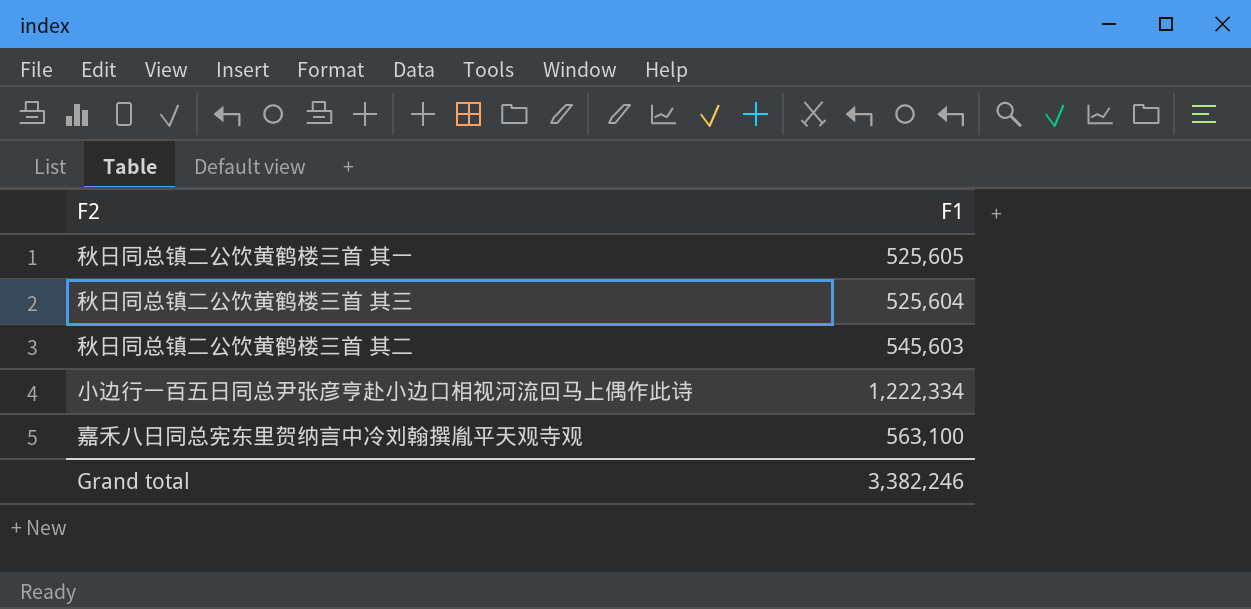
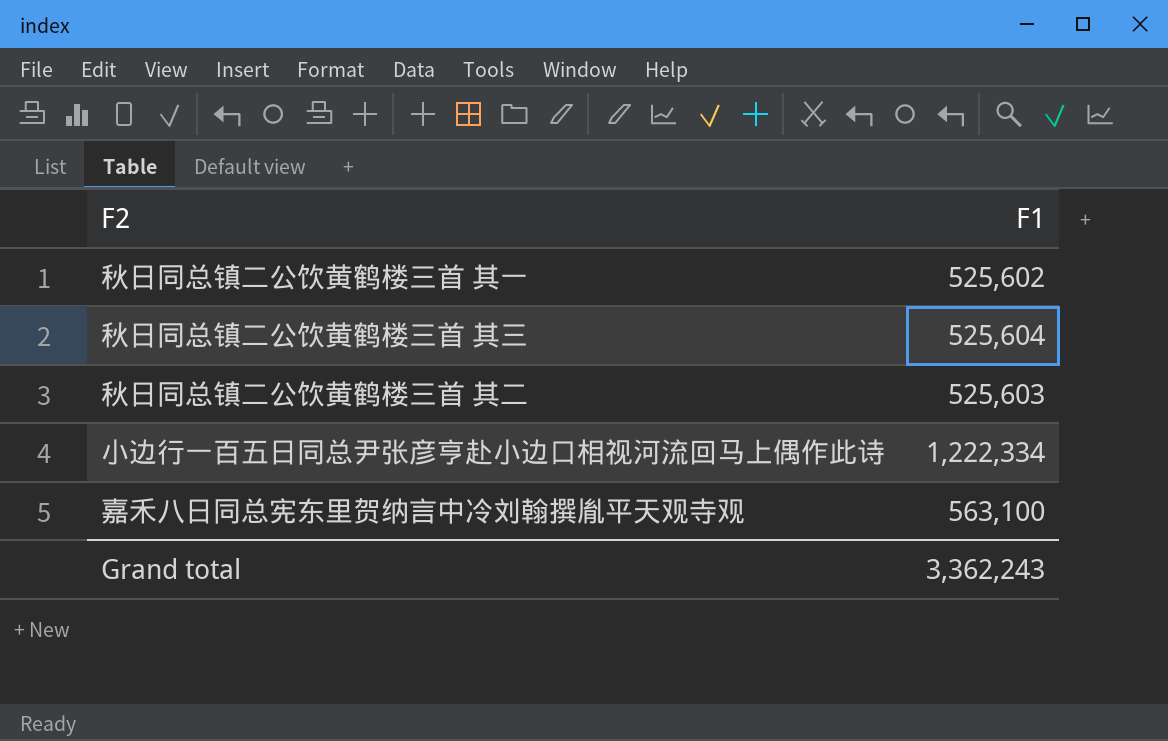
秋日同总镇二公饮黄鹤楼三首 其一 | F1: 525,605 -> 525,602
秋日同总镇二公饮黄鹤楼三首 其二 | F1: 545,603 -> 525,603
Grand total | F1: 3,382,246 -> 3,362,243

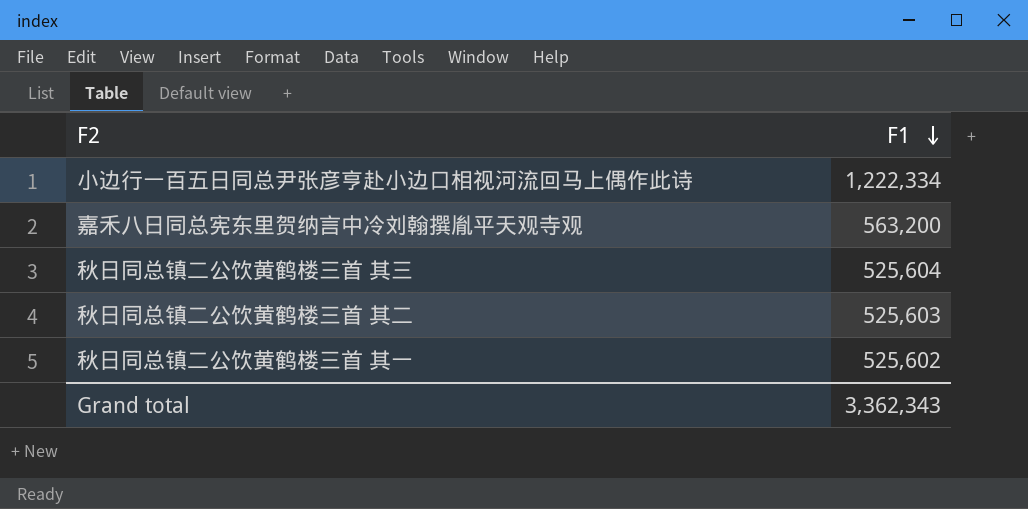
row order: none -> F1 descending
嘉禾八日同总宪东里贺纳言中冷刘翰撰胤平天观寺观 | F1: 563,100 -> 563,200
Grand total | F1: 3,362,243 -> 3,362,343

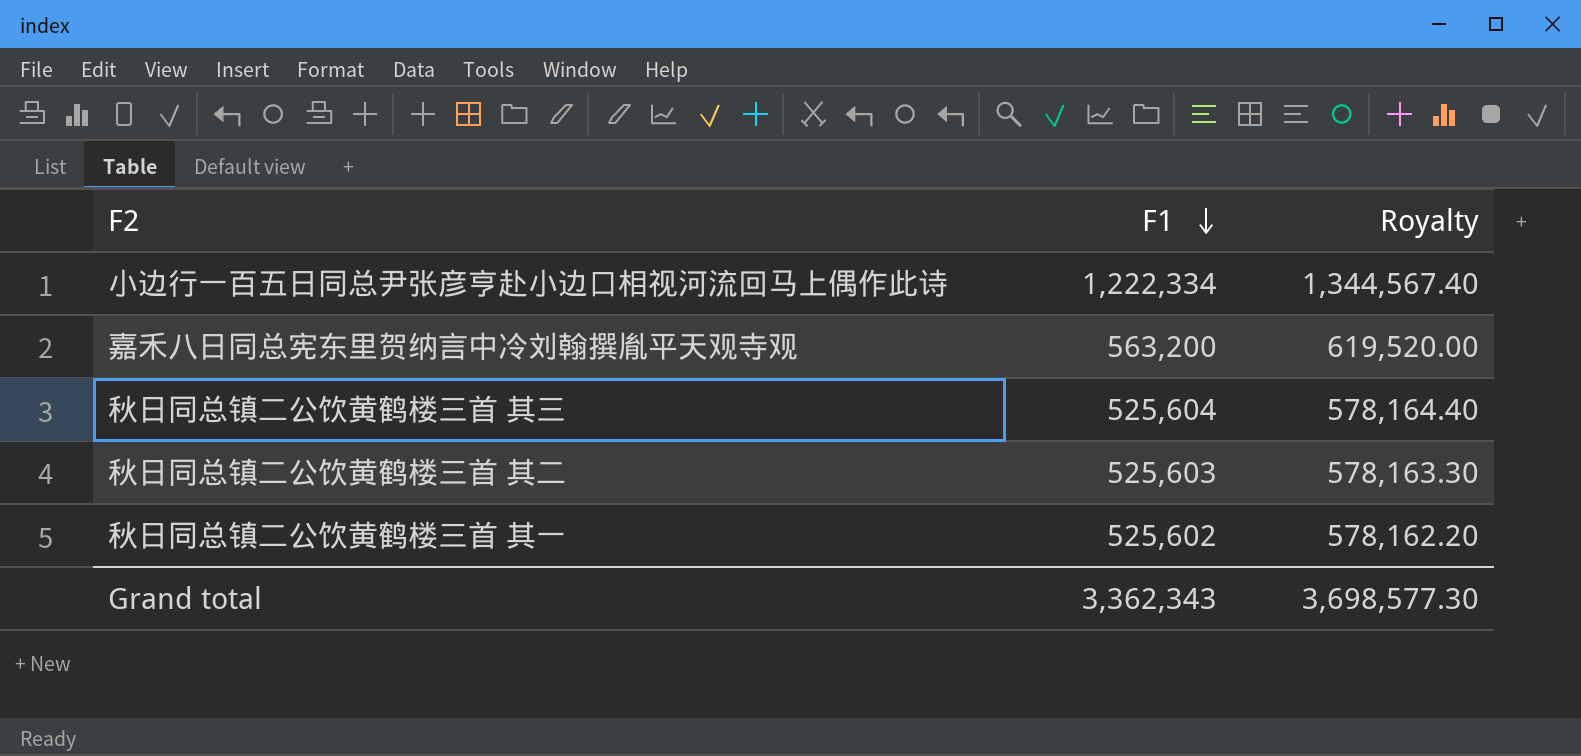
column Royalty | formula: none -> [F1] * 1.1

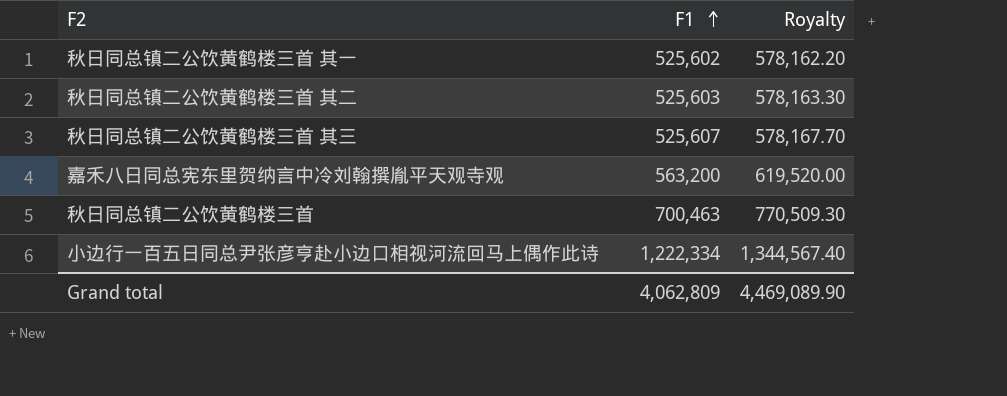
row order: F1 descending -> F1 ascending
秋日同总镇二公饮黄鹤楼三首 其三 | F1: 525,604 -> 525,607
秋日同总镇二公饮黄鹤楼三首 其三 | Royalty: 578,164.40 -> 578,167.70
row 秋日同总镇二公饮黄鹤楼三首: none -> 700,463 | 770,509.30
Grand total | F1: 3,362,343 -> 4,062,809
Grand total | Royalty: 3,698,577.30 -> 4,469,089.90

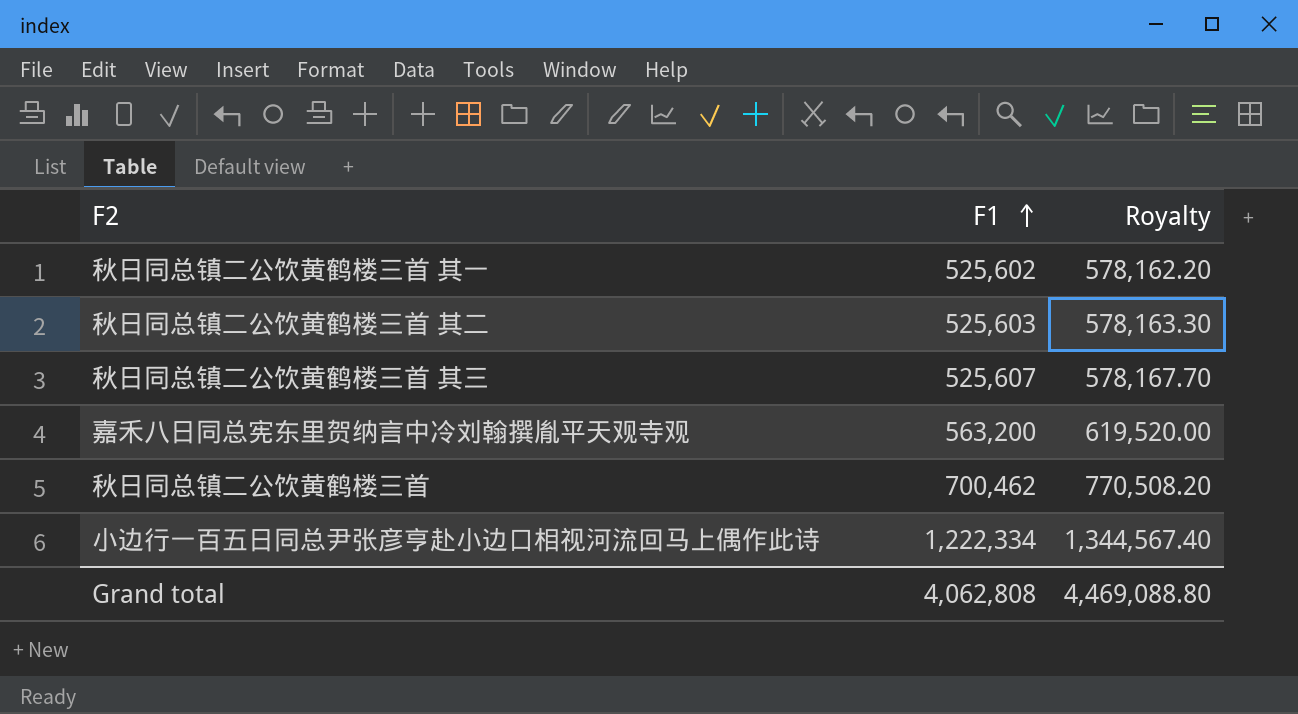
秋日同总镇二公饮黄鹤楼三首 | F1: 700,463 -> 700,462
秋日同总镇二公饮黄鹤楼三首 | Royalty: 770,509.30 -> 770,508.20
Grand total | F1: 4,062,809 -> 4,062,808
Grand total | Royalty: 4,469,089.90 -> 4,469,088.80

